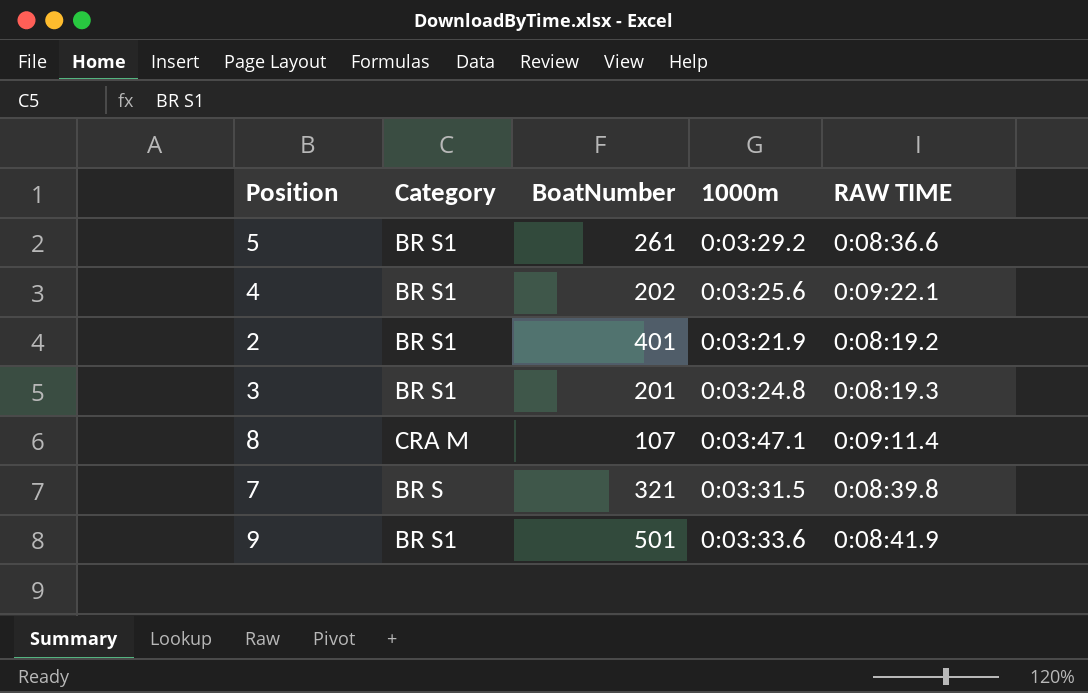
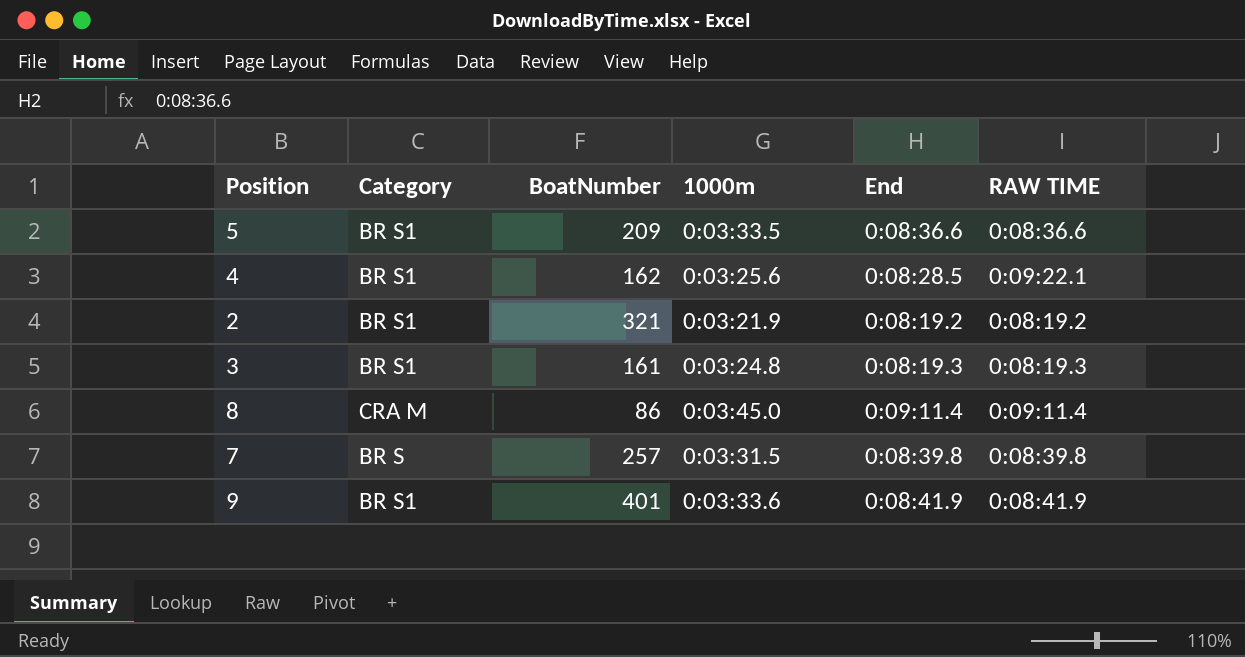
column End | position: none -> 5
5 | BoatNumber: 261 -> 209
5 | 1000m: 0:03:29.2 -> 0:03:33.5
4 | BoatNumber: 202 -> 162
2 | BoatNumber: 401 -> 321
3 | BoatNumber: 201 -> 161
8 | BoatNumber: 107 -> 86
8 | 1000m: 0:03:47.1 -> 0:03:45.0
7 | BoatNumber: 321 -> 257
9 | BoatNumber: 501 -> 401

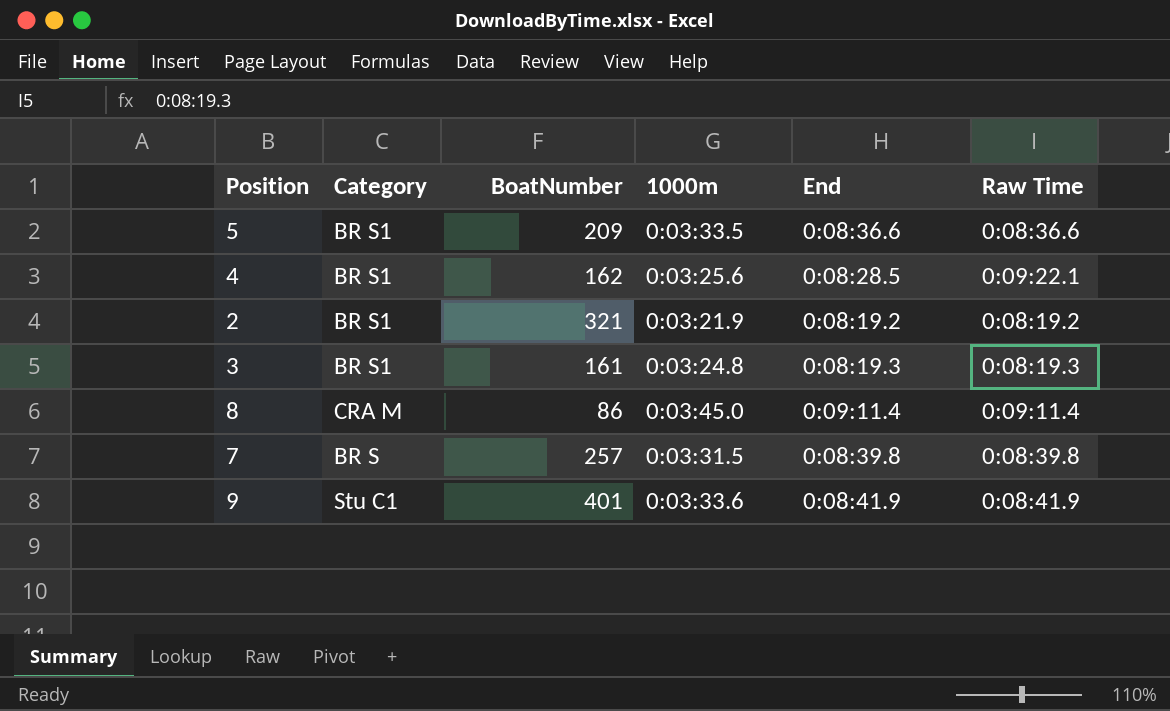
column name: RAW TIME -> Raw Time
9 | Category: BR S1 -> Stu C1

